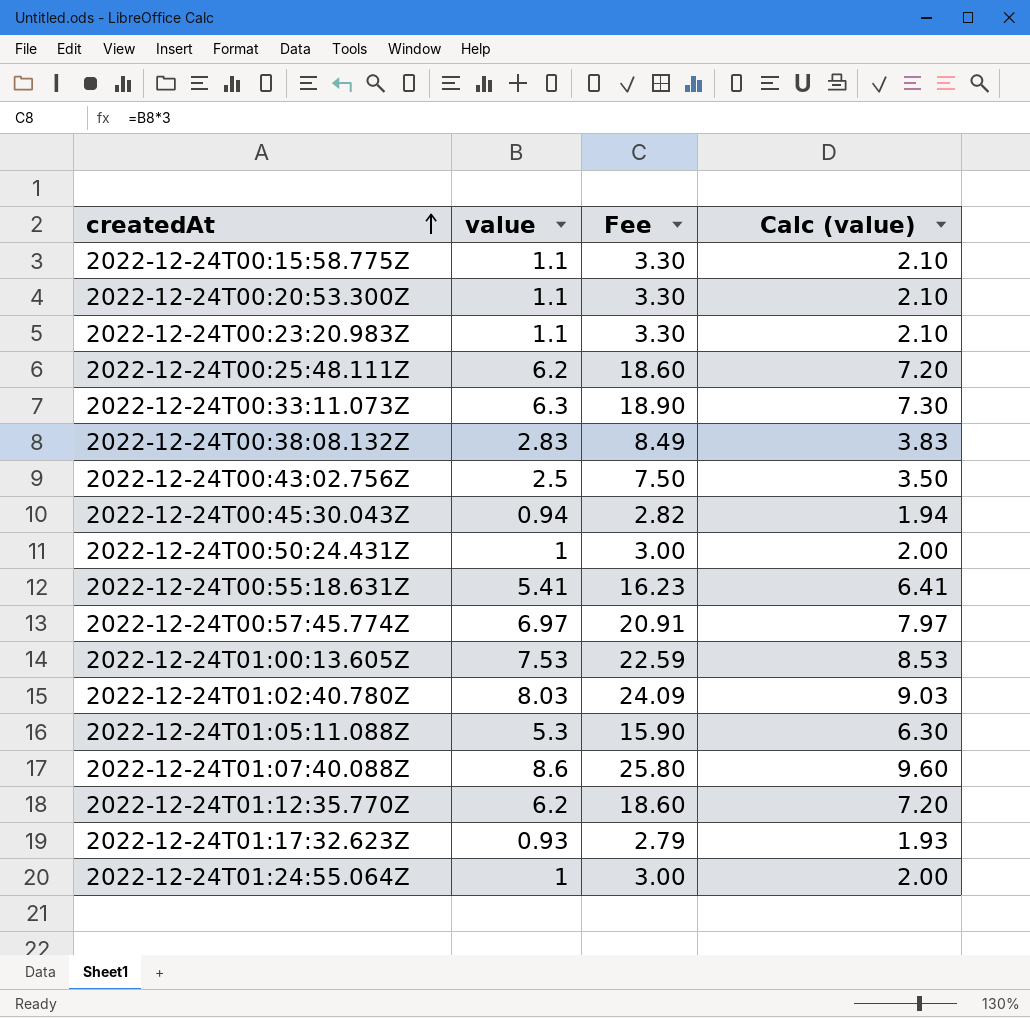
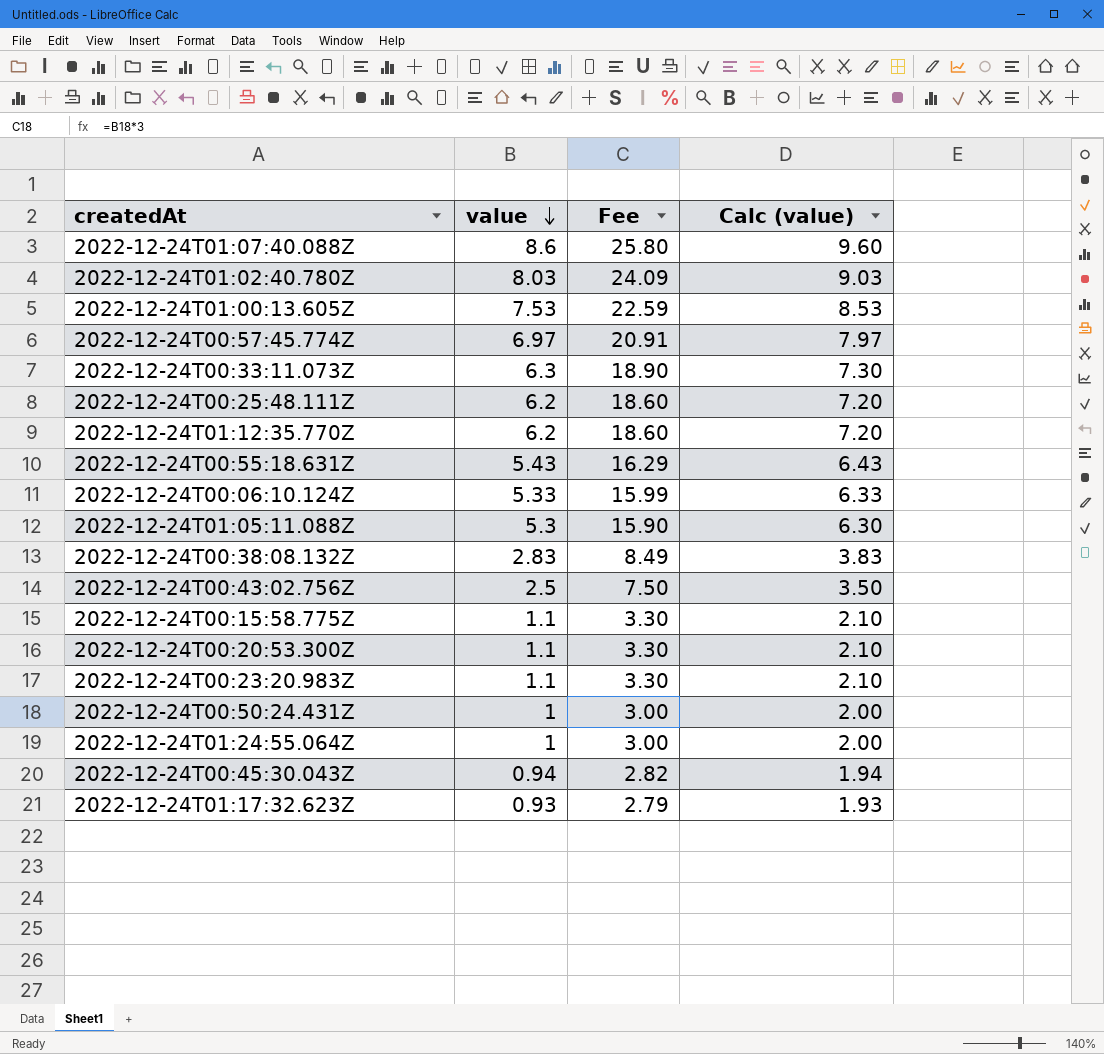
row order: createdAt ascending -> value descending
2022-12-24T00:55:18.631Z | value: 5.41 -> 5.43
2022-12-24T00:55:18.631Z | Fee: 16.23 -> 16.29
2022-12-24T00:55:18.631Z | Calc (value): 6.41 -> 6.43
row 2022-12-24T00:06:10.124Z: none -> 5.33 | 15.99 | 6.33

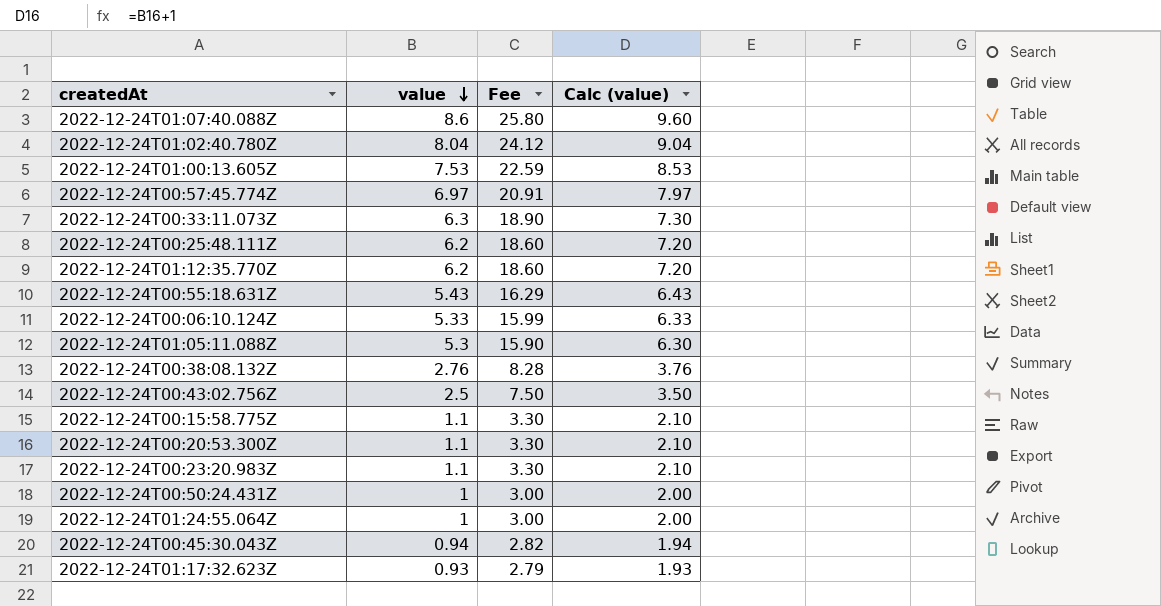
2022-12-24T01:02:40.780Z | value: 8.03 -> 8.04
2022-12-24T01:02:40.780Z | Fee: 24.09 -> 24.12
2022-12-24T01:02:40.780Z | Calc (value): 9.03 -> 9.04
2022-12-24T00:38:08.132Z | value: 2.83 -> 2.76
2022-12-24T00:38:08.132Z | Fee: 8.49 -> 8.28
2022-12-24T00:38:08.132Z | Calc (value): 3.83 -> 3.76

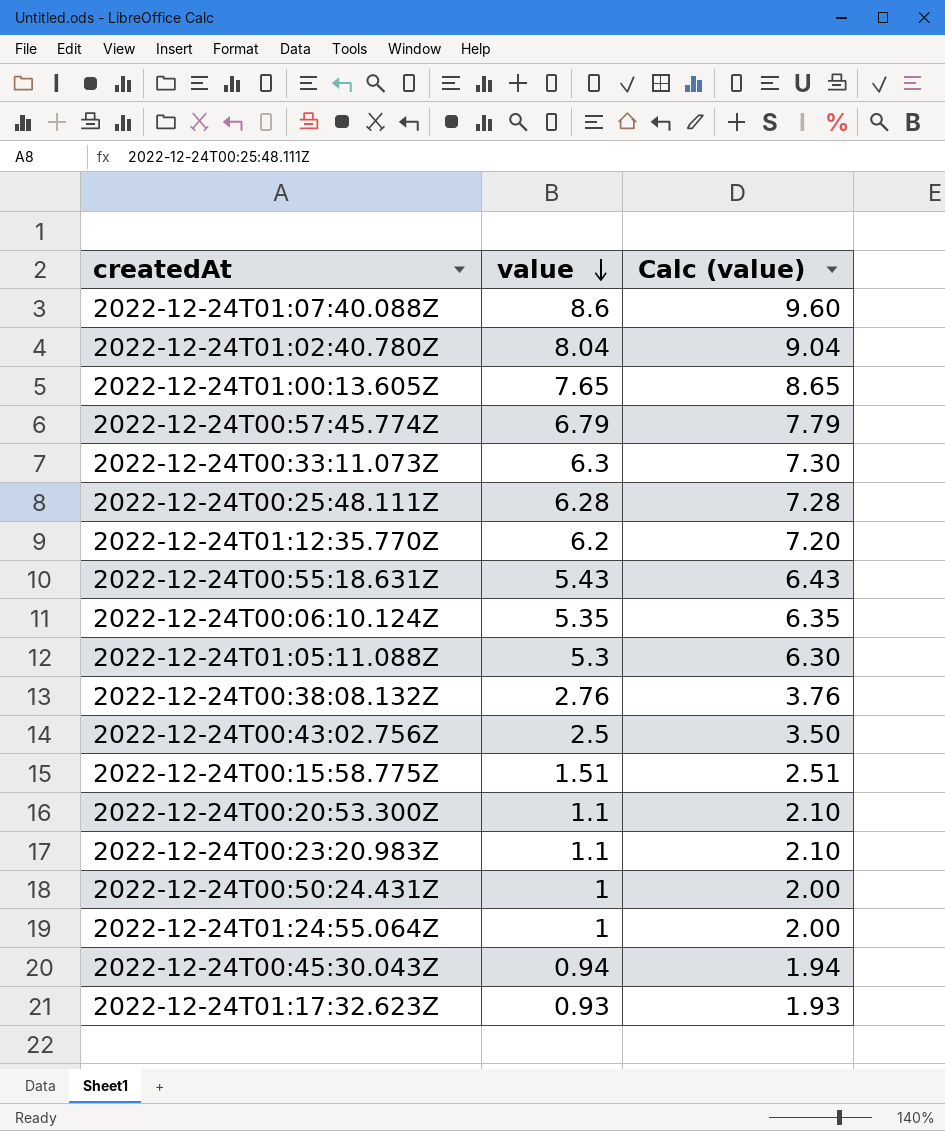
column Fee | formula: [value] * 3 -> none
2022-12-24T01:00:13.605Z | value: 7.53 -> 7.65
2022-12-24T01:00:13.605Z | Calc (value): 8.53 -> 8.65
2022-12-24T00:57:45.774Z | value: 6.97 -> 6.79
2022-12-24T00:57:45.774Z | Calc (value): 7.97 -> 7.79
2022-12-24T00:25:48.111Z | value: 6.2 -> 6.28
2022-12-24T00:25:48.111Z | Calc (value): 7.20 -> 7.28
2022-12-24T00:06:10.124Z | value: 5.33 -> 5.35
2022-12-24T00:06:10.124Z | Calc (value): 6.33 -> 6.35
2022-12-24T00:15:58.775Z | value: 1.1 -> 1.51
2022-12-24T00:15:58.775Z | Calc (value): 2.10 -> 2.51

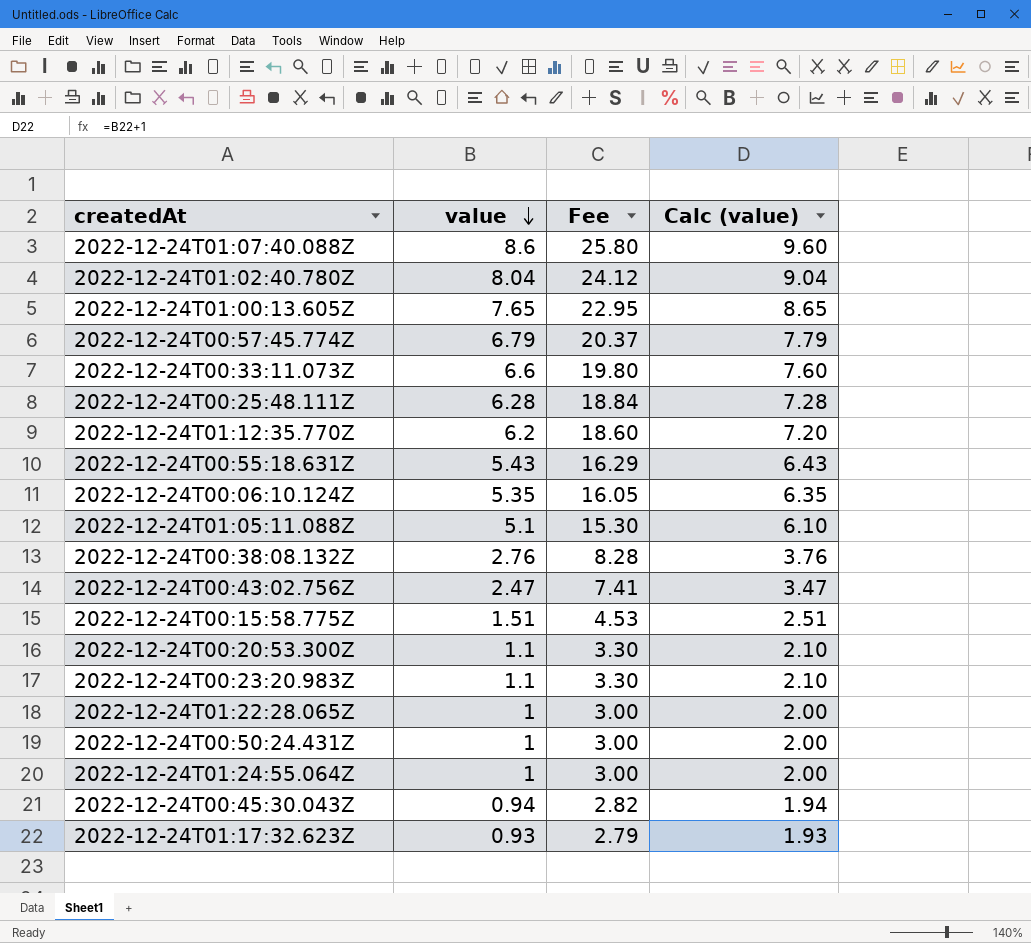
column Fee | formula: none -> [value] * 3
2022-12-24T00:33:11.073Z | value: 6.3 -> 6.6
2022-12-24T00:33:11.073Z | Calc (value): 7.30 -> 7.60
2022-12-24T01:05:11.088Z | value: 5.3 -> 5.1
2022-12-24T01:05:11.088Z | Calc (value): 6.30 -> 6.10
2022-12-24T00:43:02.756Z | value: 2.5 -> 2.47
2022-12-24T00:43:02.756Z | Calc (value): 3.50 -> 3.47
row 2022-12-24T01:22:28.065Z: none -> 1 | 3.00 | 2.00

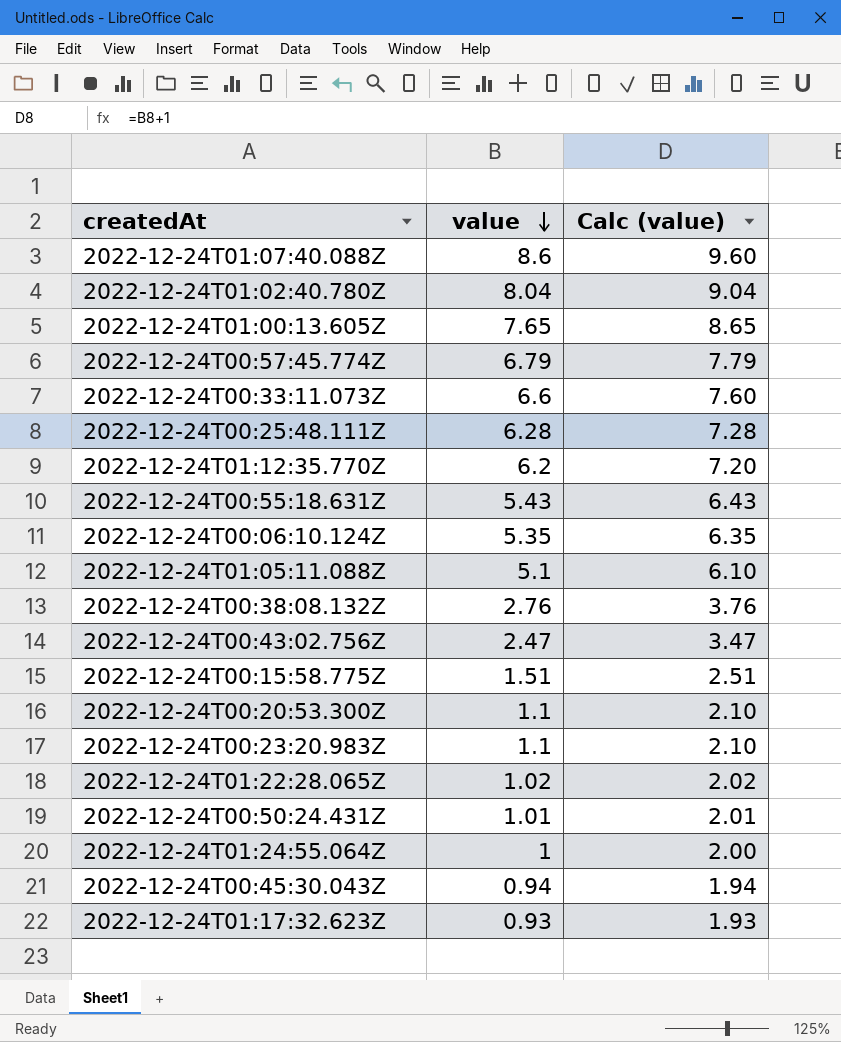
column Fee | formula: [value] * 3 -> none
2022-12-24T01:22:28.065Z | value: 1 -> 1.02
2022-12-24T01:22:28.065Z | Calc (value): 2.00 -> 2.02
2022-12-24T00:50:24.431Z | value: 1 -> 1.01
2022-12-24T00:50:24.431Z | Calc (value): 2.00 -> 2.01

